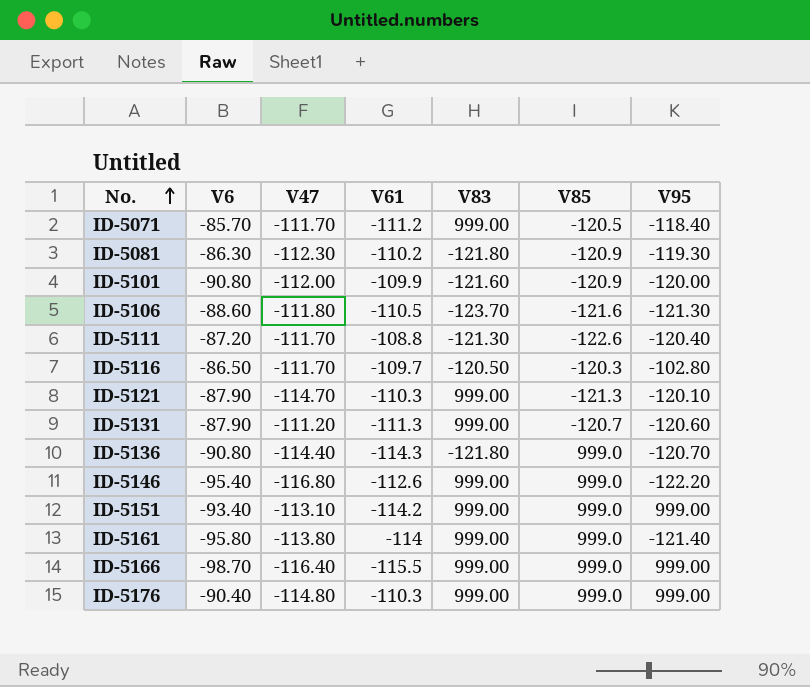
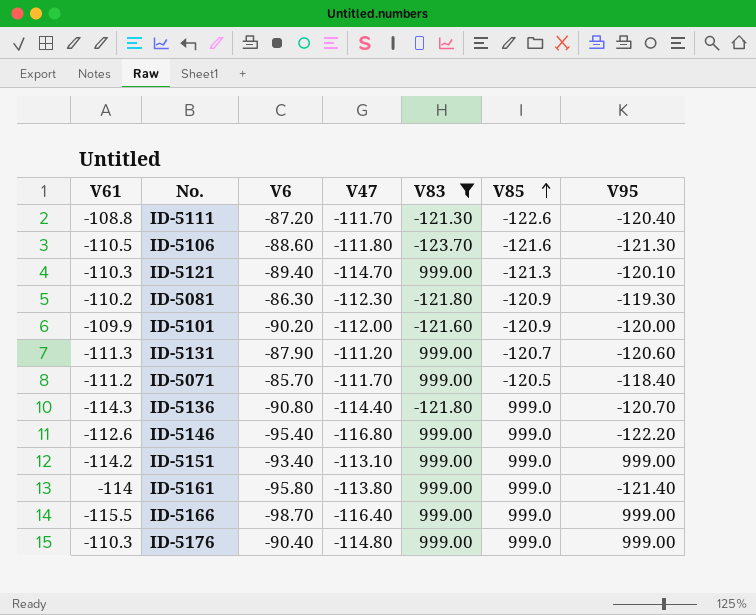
filter: none -> V83 != -120.50
row order: No. ascending -> V85 ascending
column V61 | position: 4 -> 1
ID-5121 | V6: -87.90 -> -89.40
ID-5101 | V6: -90.80 -> -90.20

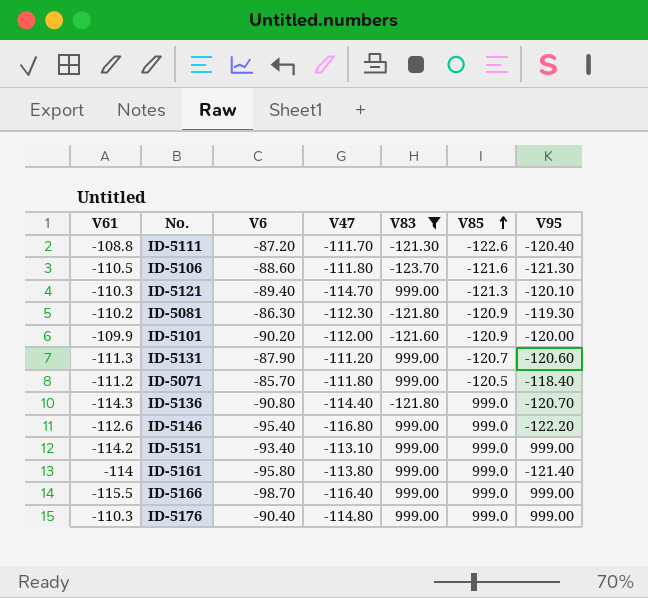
ID-5071 | V47: -111.70 -> -111.80

